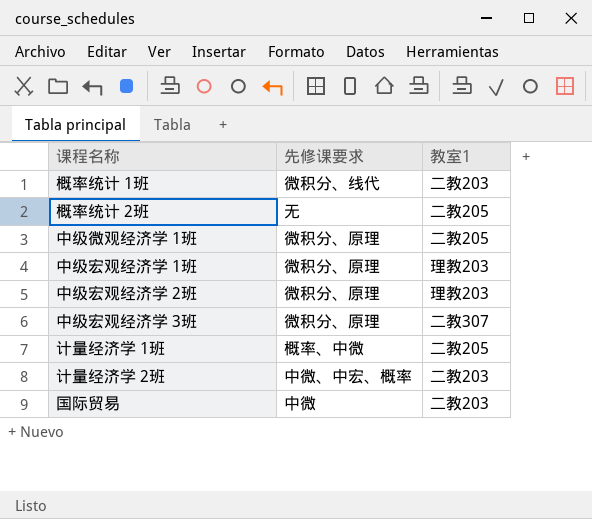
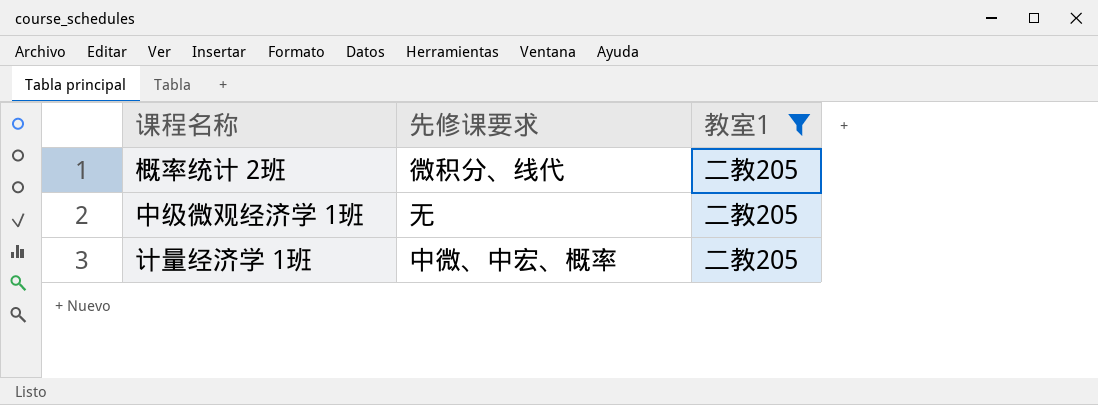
filter: none -> 教室1 = 二教205
概率统计 2班 | 先修课要求: 无 -> 微积分、线代
中级微观经济学 1班 | 先修课要求: 微积分、原理 -> 无
计量经济学 1班 | 先修课要求: 概率、中微 -> 中微、中宏、概率

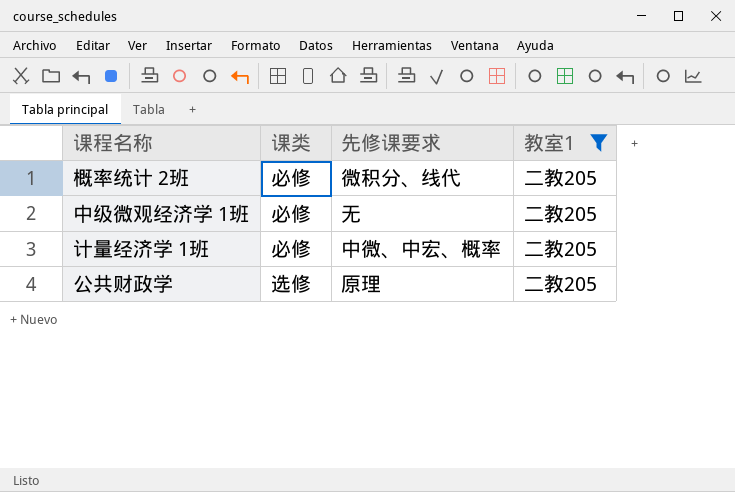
column 课类 | position: none -> 2
row 公共财政学: none -> 选修 | 原理 | 二教205

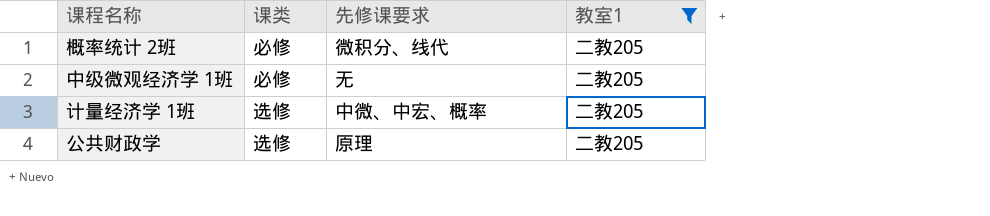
计量经济学 1班 | 课类: 必修 -> 选修

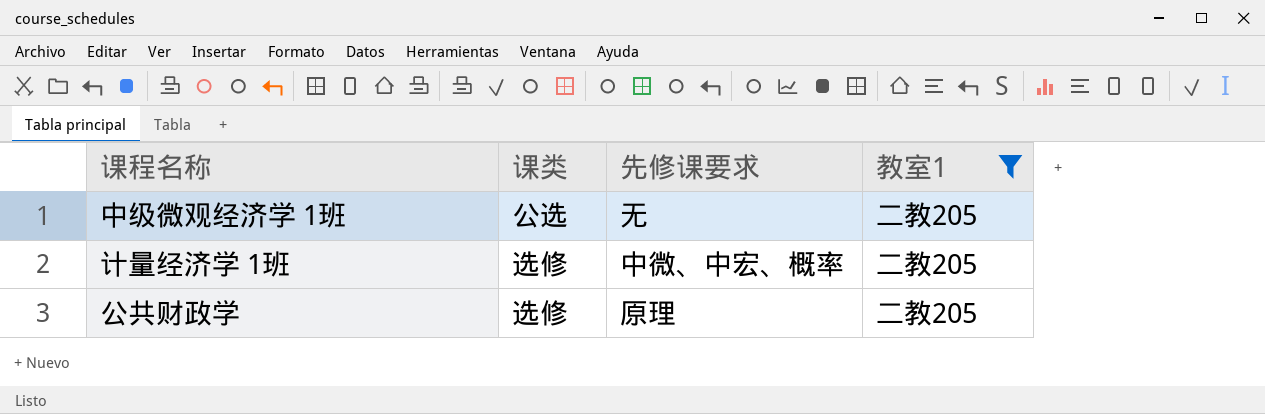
row 概率统计 2班: 必修 | 微积分、线代 | 二教205 -> none
中级微观经济学 1班 | 课类: 必修 -> 公选

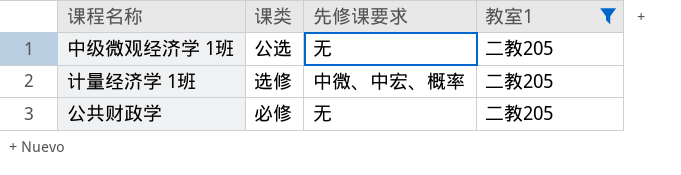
公共财政学 | 课类: 选修 -> 必修
公共财政学 | 先修课要求: 原理 -> 无

